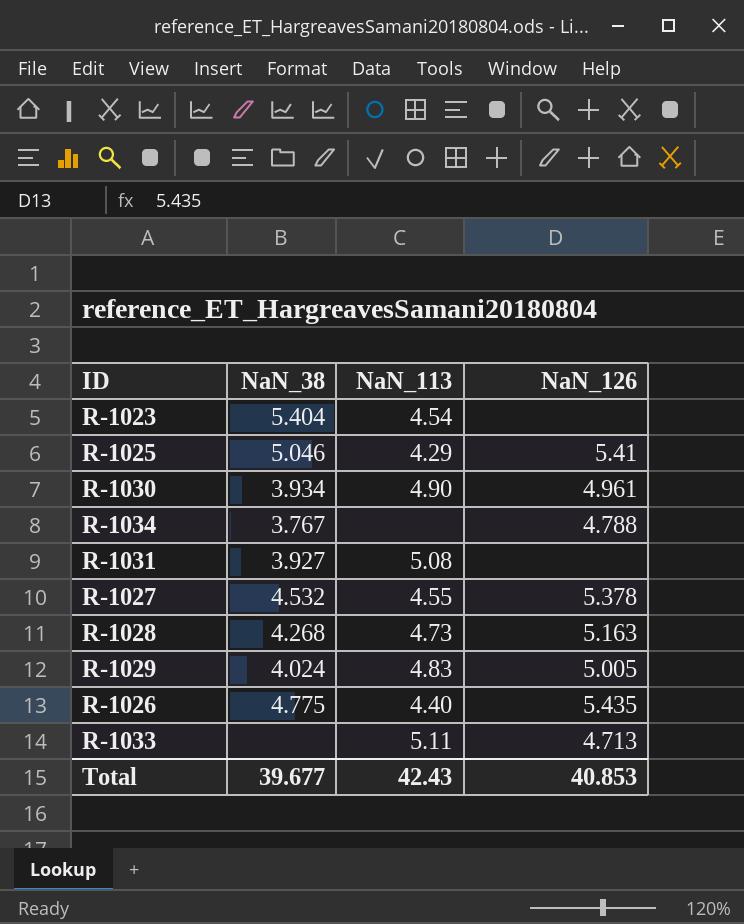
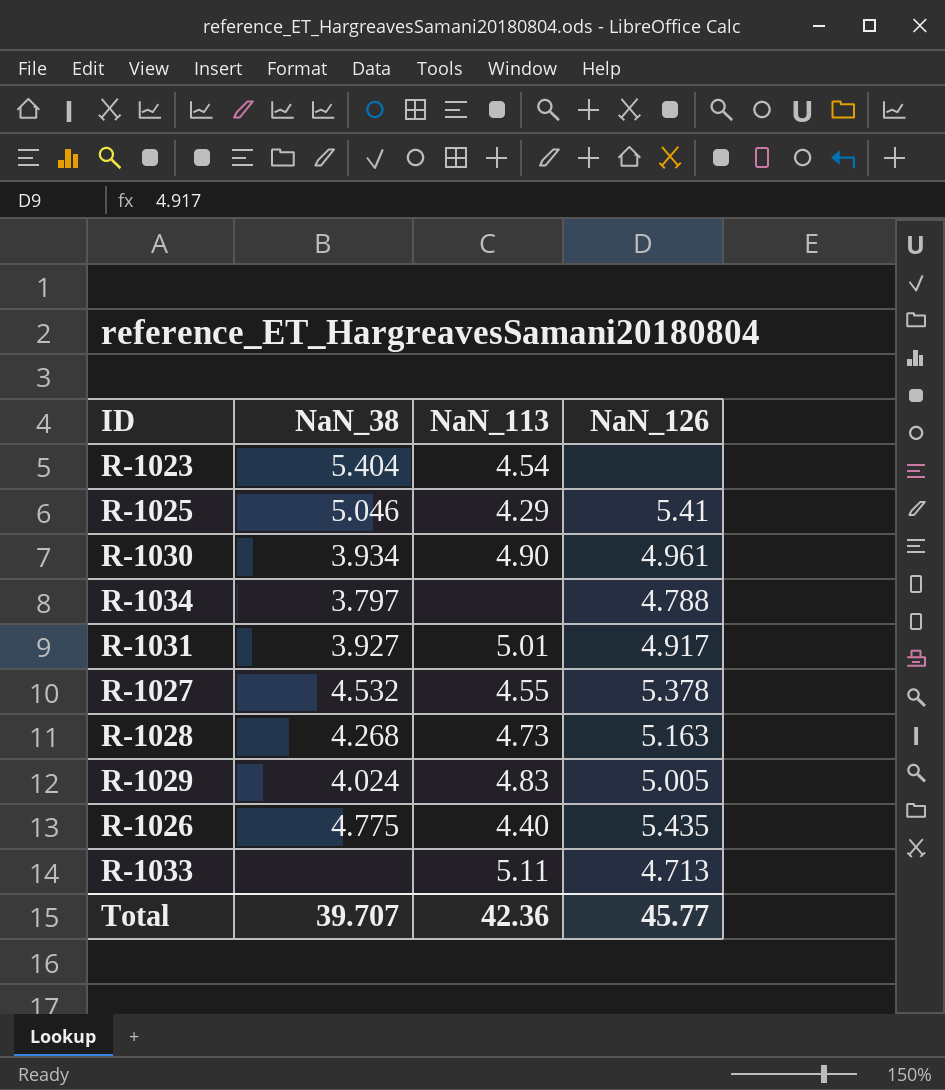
R-1034 | NaN_38: 3.767 -> 3.797
R-1031 | NaN_113: 5.08 -> 5.01
R-1031 | NaN_126: none -> 4.917
Total | NaN_38: 39.677 -> 39.707
Total | NaN_113: 42.43 -> 42.36
Total | NaN_126: 40.853 -> 45.77

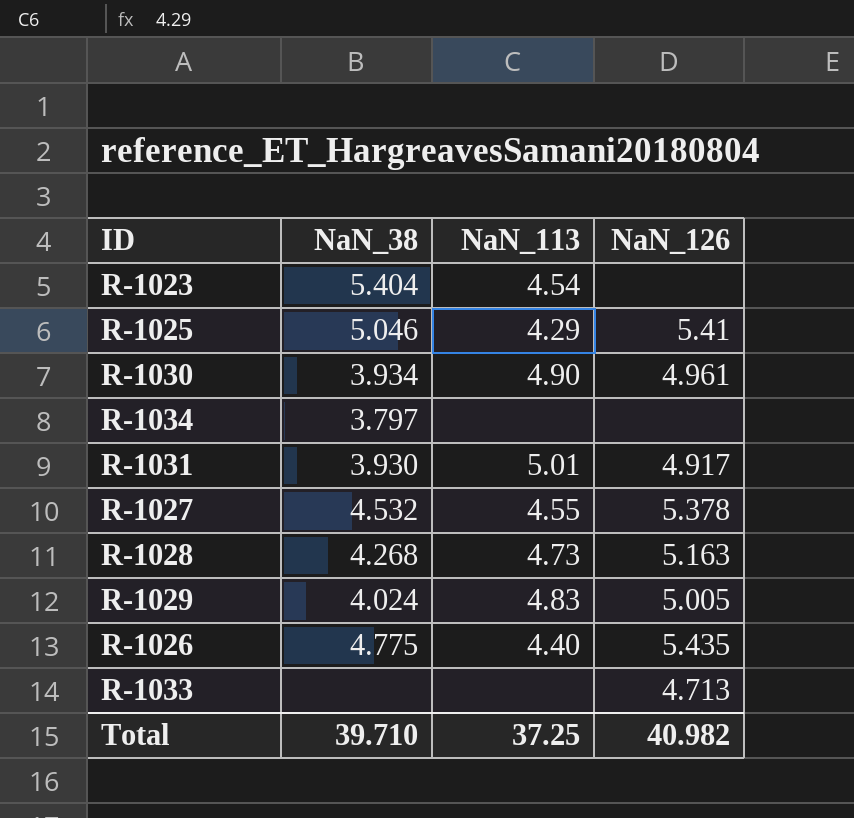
R-1034 | NaN_126: 4.788 -> none
R-1031 | NaN_38: 3.927 -> 3.930
R-1033 | NaN_113: 5.11 -> none
Total | NaN_38: 39.707 -> 39.710
Total | NaN_113: 42.36 -> 37.25
Total | NaN_126: 45.77 -> 40.982

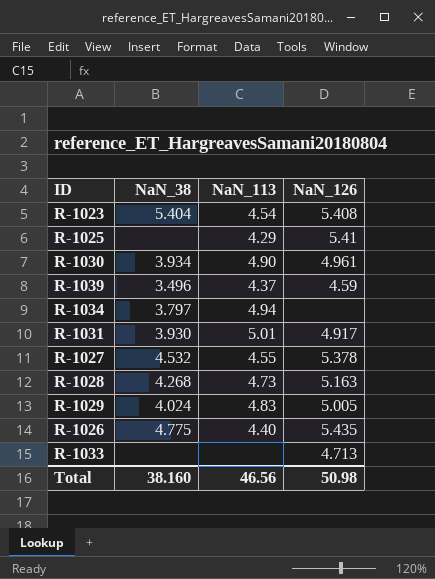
R-1023 | NaN_126: none -> 5.408
R-1025 | NaN_38: 5.046 -> none
row R-1039: none -> 3.496 | 4.37 | 4.59
R-1034 | NaN_113: none -> 4.94
Total | NaN_38: 39.710 -> 38.160
Total | NaN_113: 37.25 -> 46.56
Total | NaN_126: 40.982 -> 50.98

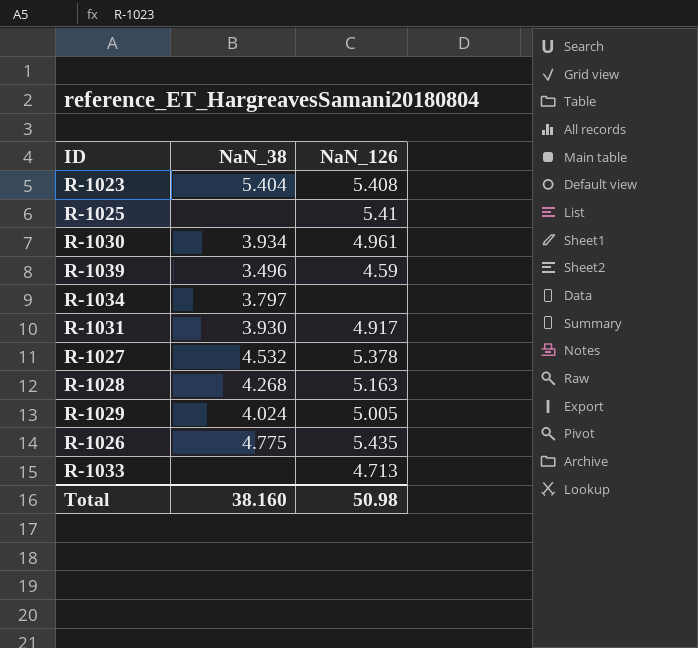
column NaN_113 | position: 3 -> none

